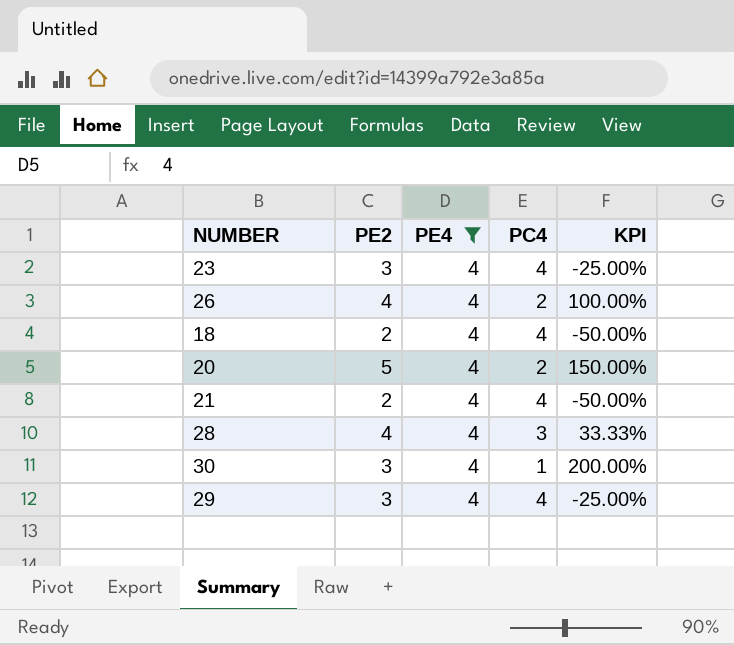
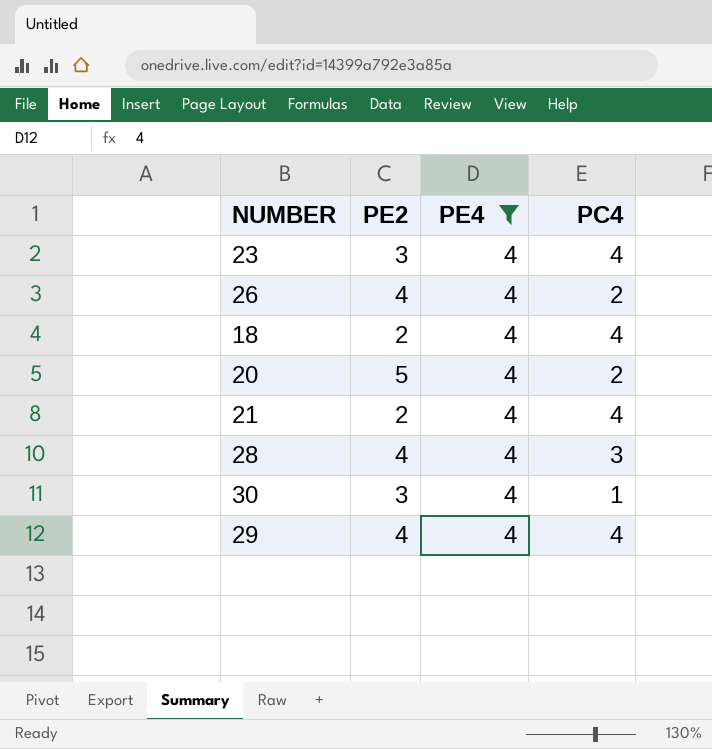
column KPI | formula: ([PE2] - [PC4]) / [PC4] -> none
29 | PE2: 3 -> 4

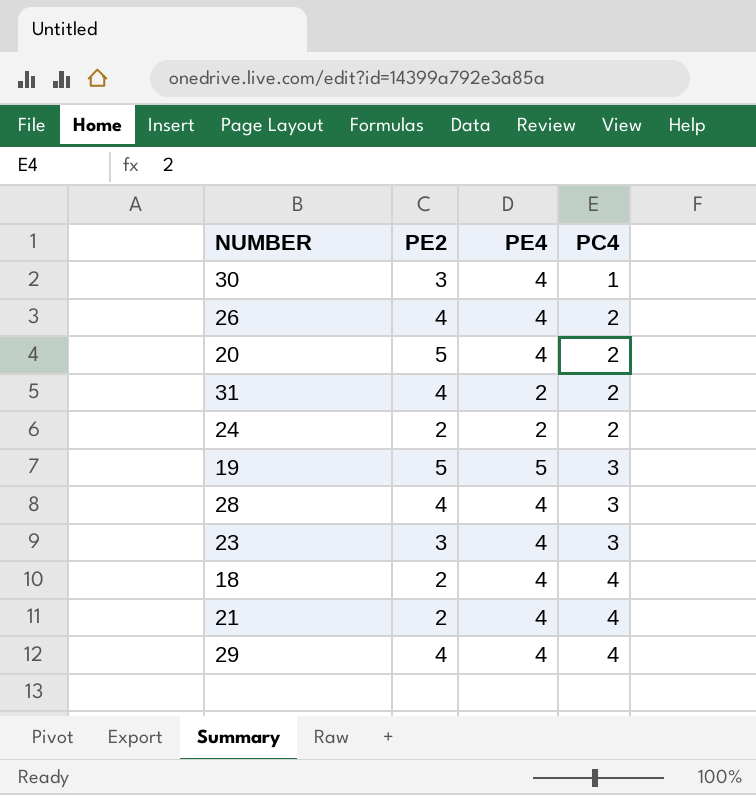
filter: PE4 = 4 -> none
row order: none -> PC4 ascending
23 | PC4: 4 -> 3

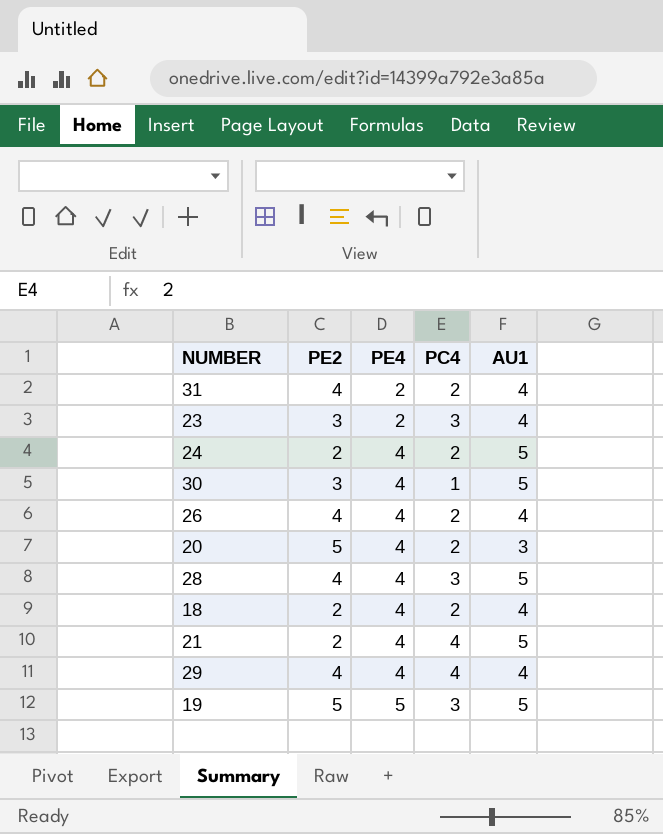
row order: PC4 ascending -> PE4 ascending
column AU1 | position: none -> 5
23 | PE4: 4 -> 2
24 | PE4: 2 -> 4
18 | PC4: 4 -> 2

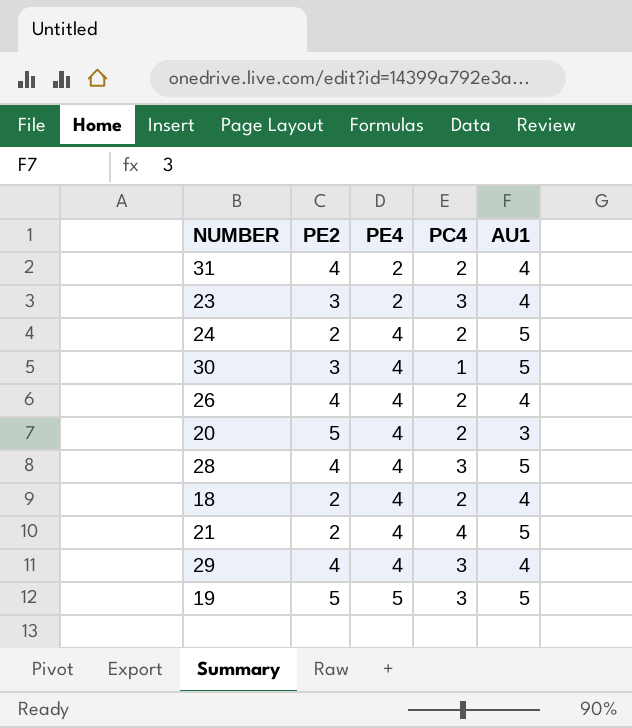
29 | PC4: 4 -> 3

